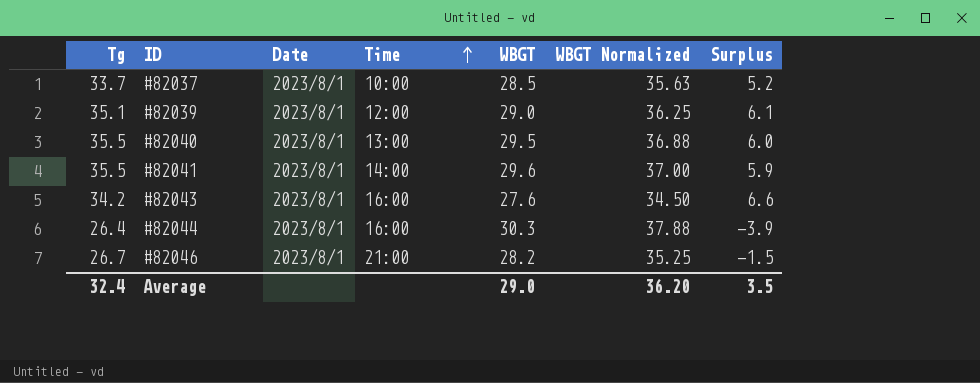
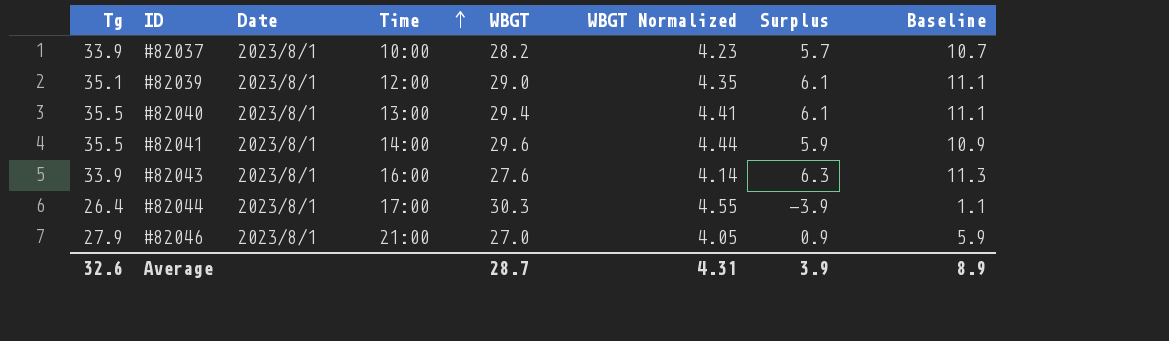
column WBGT Normalized | formula: [WBGT] * 1.25 -> [WBGT] * 0.15
column Baseline | formula: none -> [Surplus] + 5
#82037 | Tg: 33.7 -> 33.9
#82037 | WBGT: 28.5 -> 28.2
#82037 | Surplus: 5.2 -> 5.7
#82040 | WBGT: 29.5 -> 29.4
#82040 | Surplus: 6.0 -> 6.1
#82043 | Tg: 34.2 -> 33.9
#82043 | Surplus: 6.6 -> 6.3
#82044 | Time: 16:00 -> 17:00
#82046 | Tg: 26.7 -> 27.9
#82046 | WBGT: 28.2 -> 27.0
#82046 | Surplus: -1.5 -> 0.9
Average | Tg: 32.4 -> 32.6
Average | WBGT: 29.0 -> 28.7
Average | WBGT Normalized: 36.20 -> 4.31
Average | Surplus: 3.5 -> 3.9

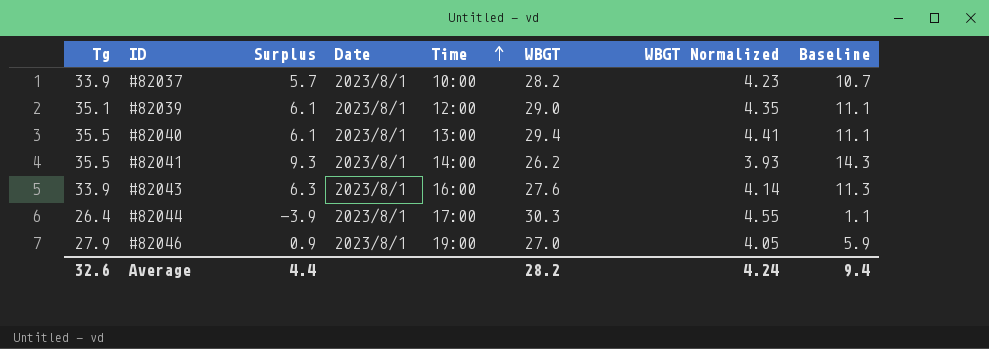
column Surplus | position: 7 -> 3
#82041 | Surplus: 5.9 -> 9.3
#82041 | WBGT: 29.6 -> 26.2
#82041 | WBGT Normalized: 4.44 -> 3.93
#82041 | Baseline: 10.9 -> 14.3
#82046 | Time: 21:00 -> 19:00
Average | Surplus: 3.9 -> 4.4
Average | WBGT: 28.7 -> 28.2
Average | WBGT Normalized: 4.31 -> 4.24
Average | Baseline: 8.9 -> 9.4

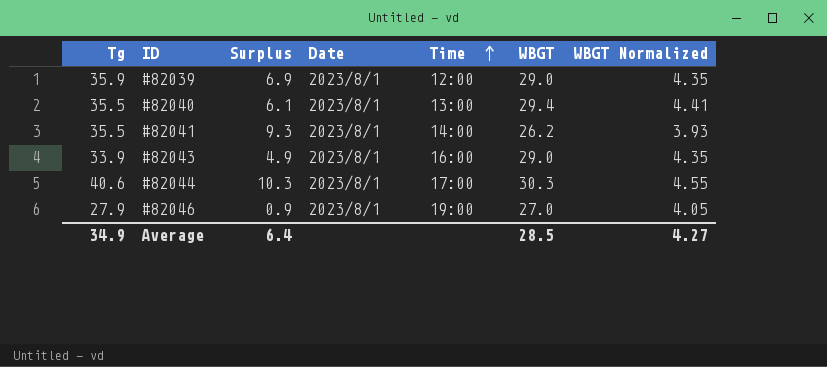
column Baseline | formula: [Surplus] + 5 -> none
row #82037: 33.9 | 5.7 | 2023/8/1 | 10:00 | 28.2 | 4.23 | 10.7 -> none
#82039 | Tg: 35.1 -> 35.9
#82039 | Surplus: 6.1 -> 6.9
#82043 | Surplus: 6.3 -> 4.9
#82043 | WBGT: 27.6 -> 29.0
#82043 | WBGT Normalized: 4.14 -> 4.35
#82044 | Tg: 26.4 -> 40.6
#82044 | Surplus: -3.9 -> 10.3
Average | Tg: 32.6 -> 34.9
Average | Surplus: 4.4 -> 6.4
Average | WBGT: 28.2 -> 28.5
Average | WBGT Normalized: 4.24 -> 4.27

